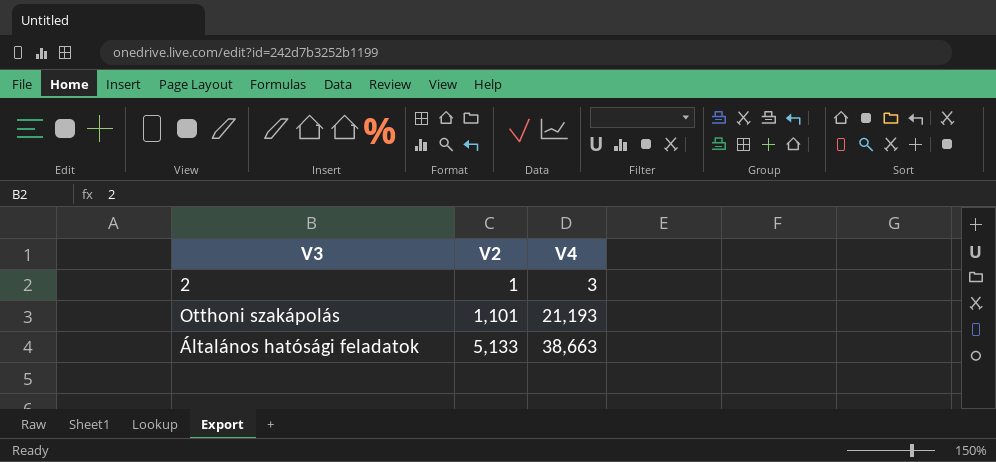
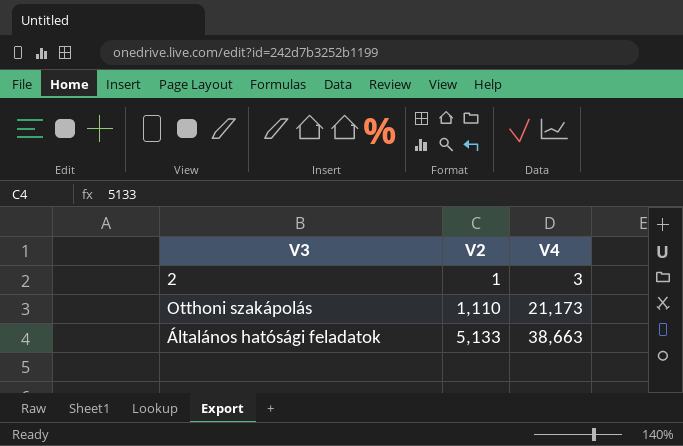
Otthoni szakápolás | V2: 1,101 -> 1,110
Otthoni szakápolás | V4: 21,193 -> 21,173

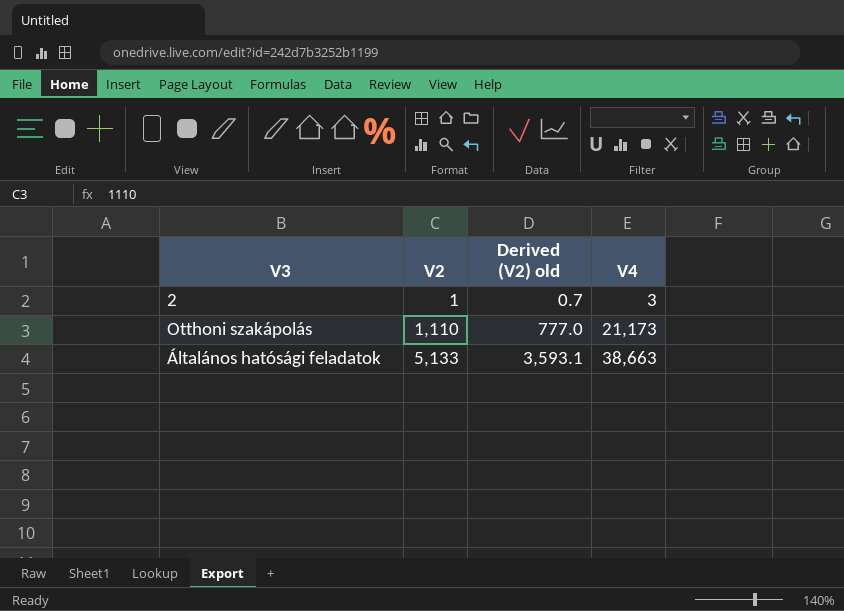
column Derived (V2) old | formula: none -> [V2] * 0.7

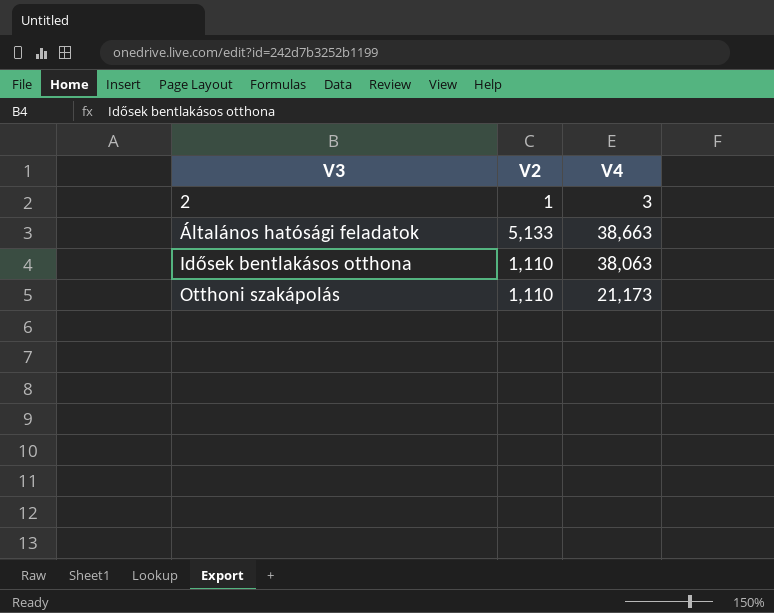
row order: V2 ascending -> V3 ascending
column Derived (V2) old | formula: [V2] * 0.7 -> none
row Idősek bentlakásos otthona: none -> 1,110 | 38,063

